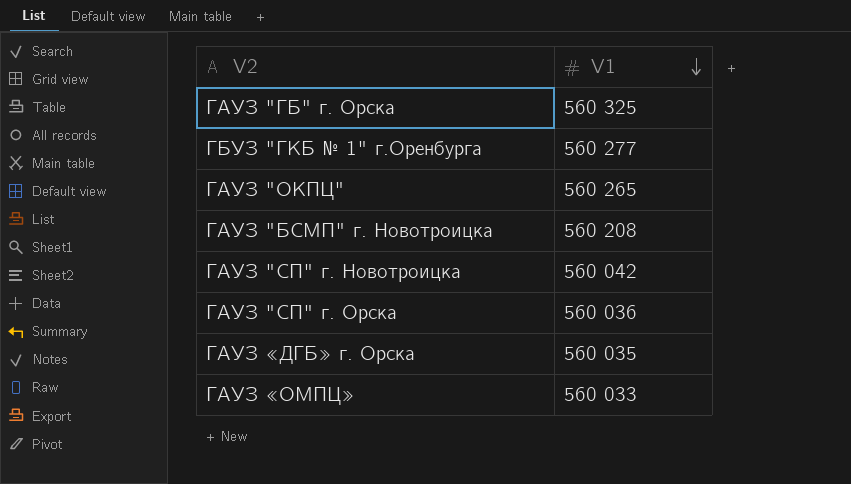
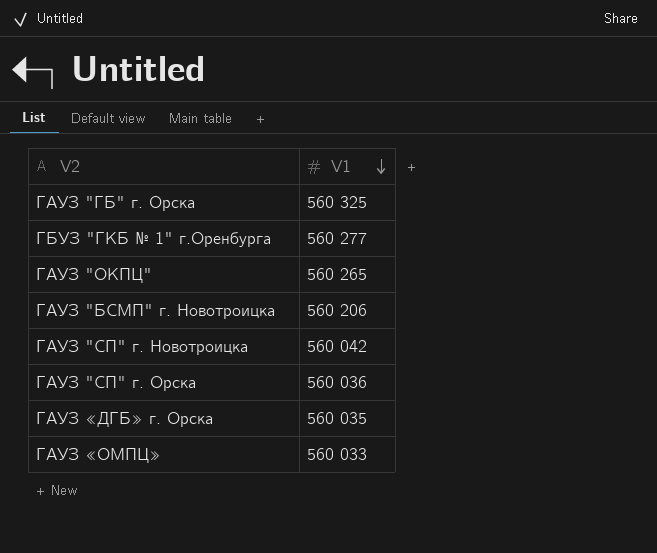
ГАУЗ "БСМП" г. Новотроицка | V1: 560 208 -> 560 206

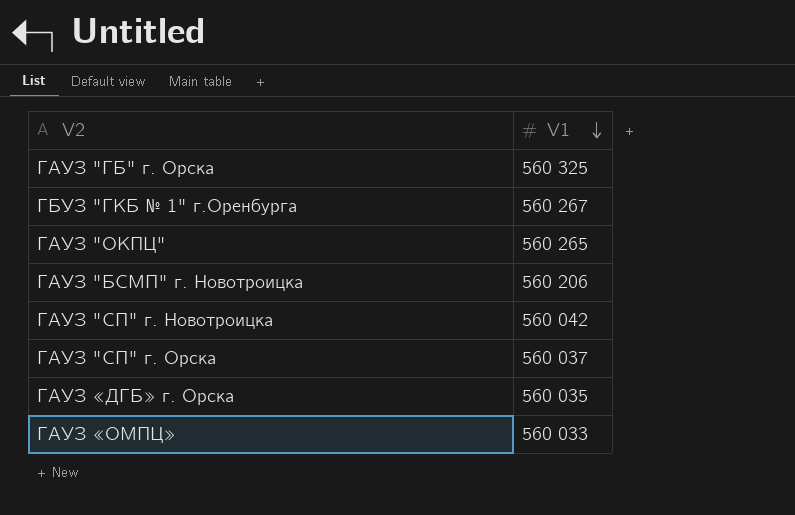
ГБУЗ "ГКБ № 1" г.Оренбурга | V1: 560 277 -> 560 267
ГАУЗ "СП" г. Орска | V1: 560 036 -> 560 037

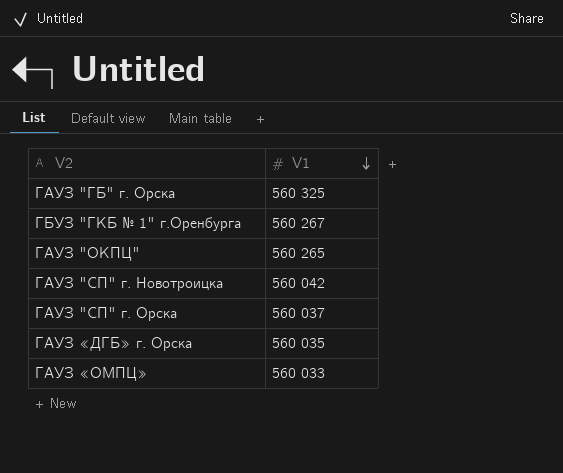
row ГАУЗ "БСМП" г. Новотроицка: 560 206 -> none

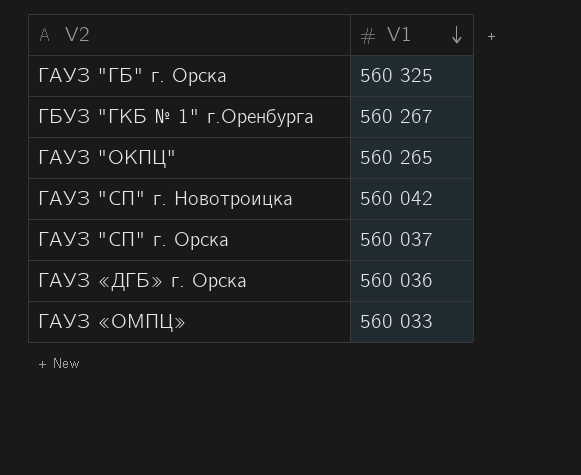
ГАУЗ «ДГБ» г. Орска | V1: 560 035 -> 560 036

